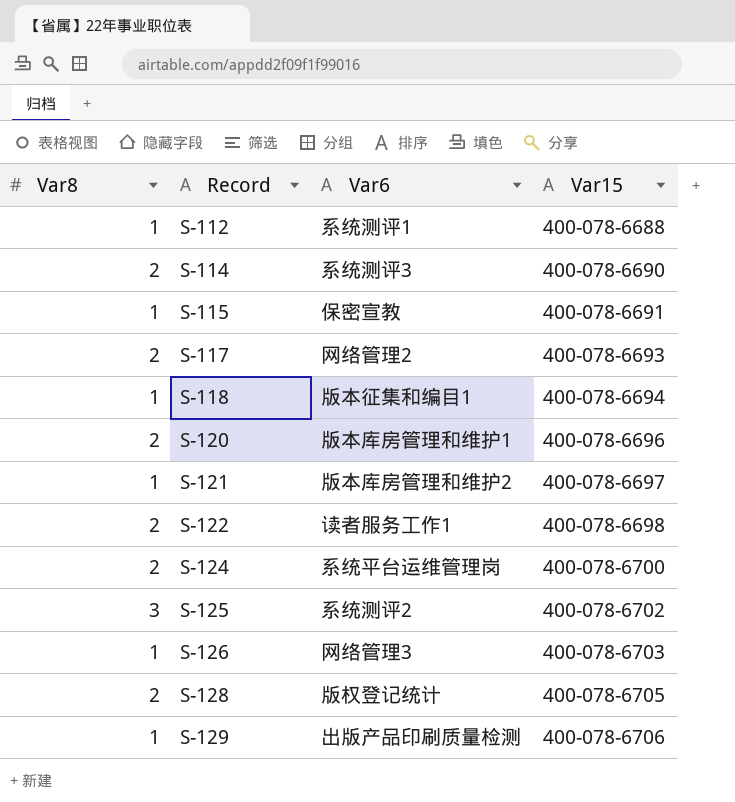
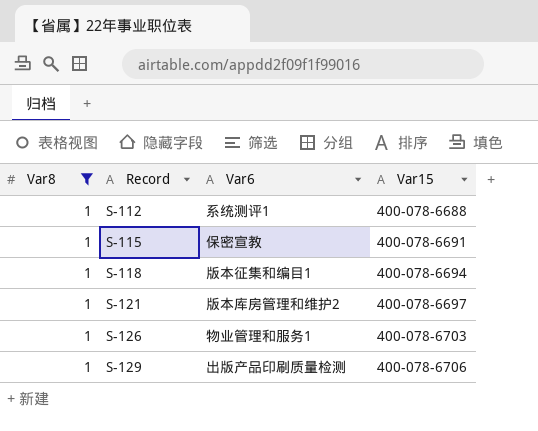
filter: none -> Var8 = 1
S-126 | Var6: 网络管理3 -> 物业管理和服务1

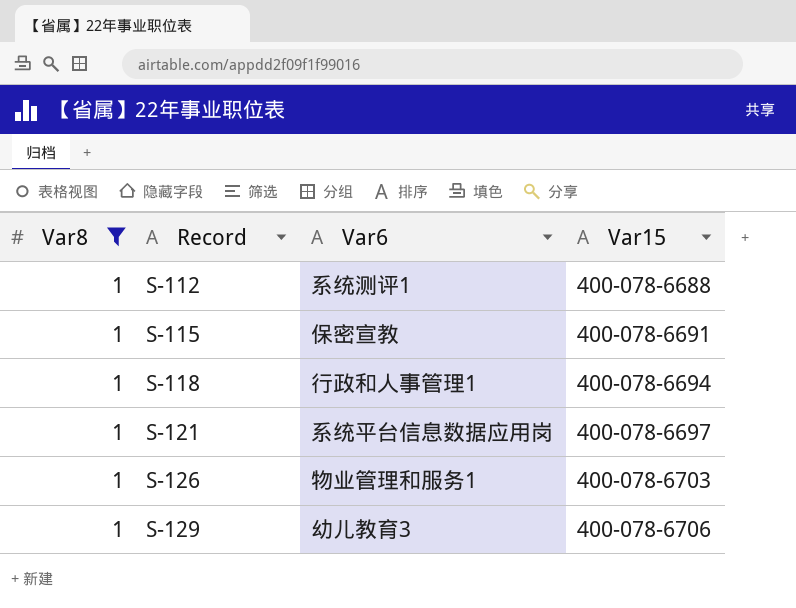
S-118 | Var6: 版本征集和编目1 -> 行政和人事管理1
S-121 | Var6: 版本库房管理和维护2 -> 系统平台信息数据应用岗
S-129 | Var6: 出版产品印刷质量检测 -> 幼儿教育3

